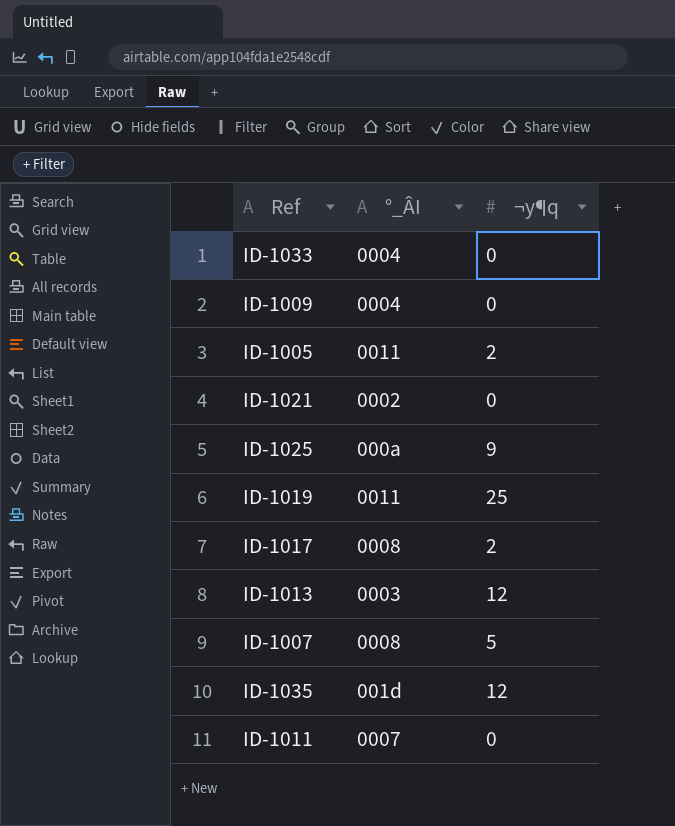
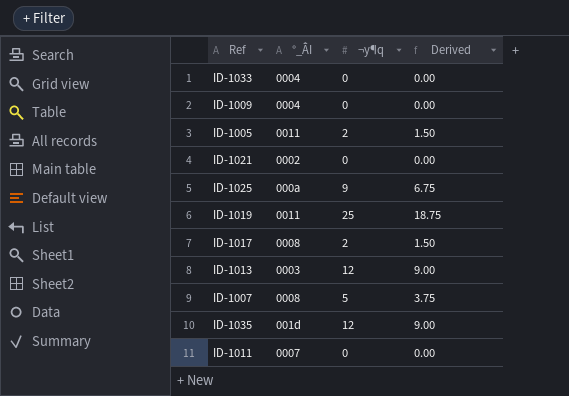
column Derived | formula: none -> [¬y¶q] * 0.75

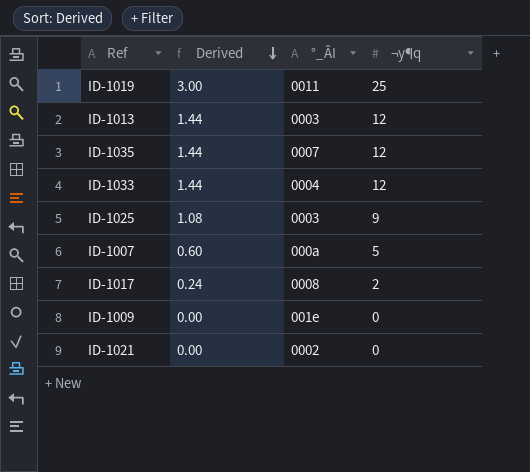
row order: none -> Derived descending
column Derived | formula: [¬y¶q] * 0.75 -> [¬y¶q] * 0.12
column Derived | position: 4 -> 2
row ID-1005: 0011 | 2 | 1.50 -> none
row ID-1011: 0007 | 0 | 0.00 -> none
ID-1035 | °_ÂI: 001d -> 0007
ID-1033 | ¬y¶q: 0 -> 12
ID-1025 | °_ÂI: 000a -> 0003
ID-1007 | °_ÂI: 0008 -> 000a
ID-1009 | °_ÂI: 0004 -> 001e

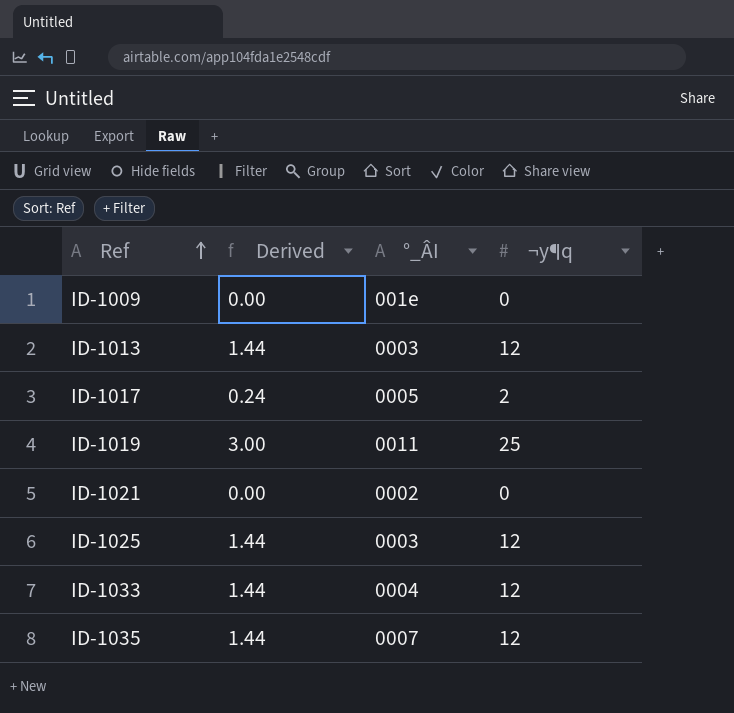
row order: Derived descending -> Ref ascending
row ID-1007: 0.60 | 000a | 5 -> none
ID-1017 | °_ÂI: 0008 -> 0005
ID-1025 | Derived: 1.08 -> 1.44
ID-1025 | ¬y¶q: 9 -> 12

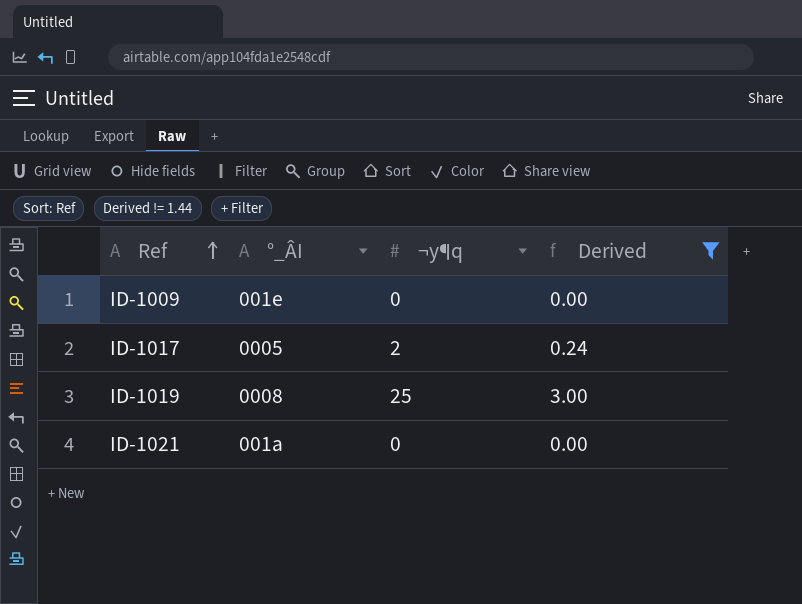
filter: none -> Derived != 1.44
column Derived | position: 2 -> 4
ID-1019 | °_ÂI: 0011 -> 0008
ID-1021 | °_ÂI: 0002 -> 001a

